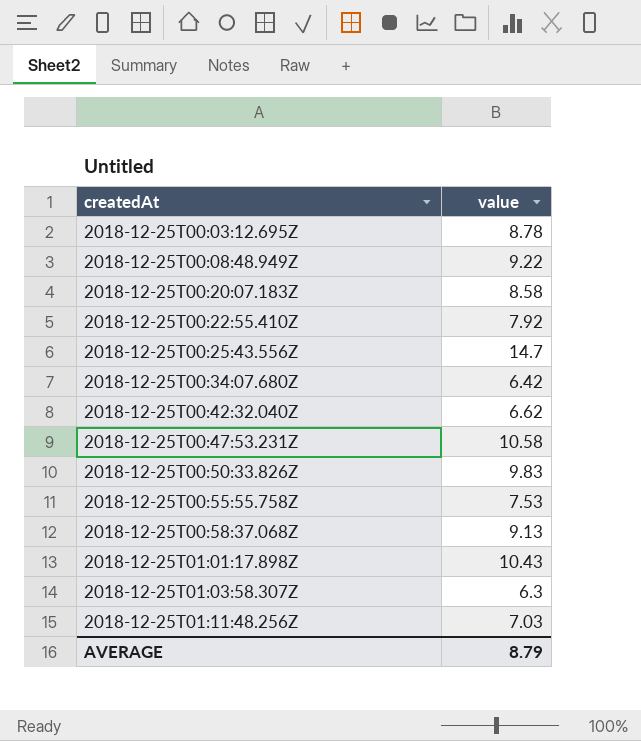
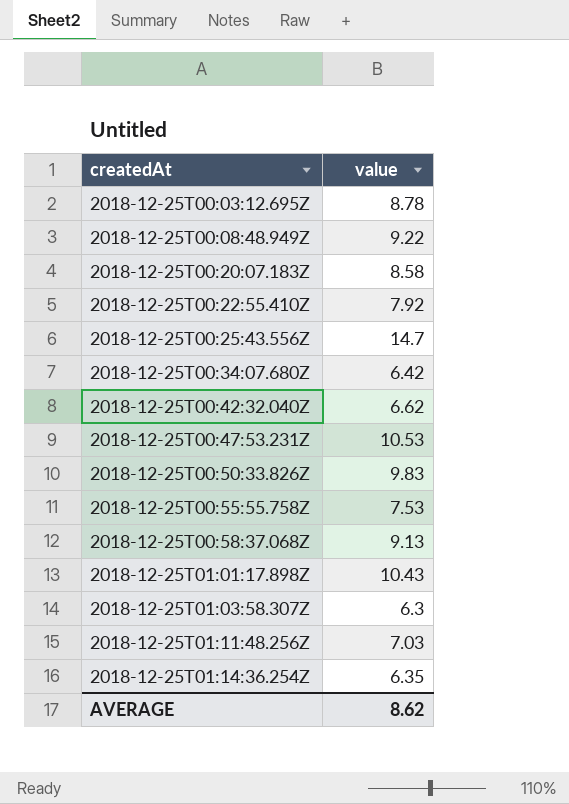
2018-12-25T00:47:53.231Z | value: 10.58 -> 10.53
row 2018-12-25T01:14:36.254Z: none -> 6.35
AVERAGE | value: 8.79 -> 8.62

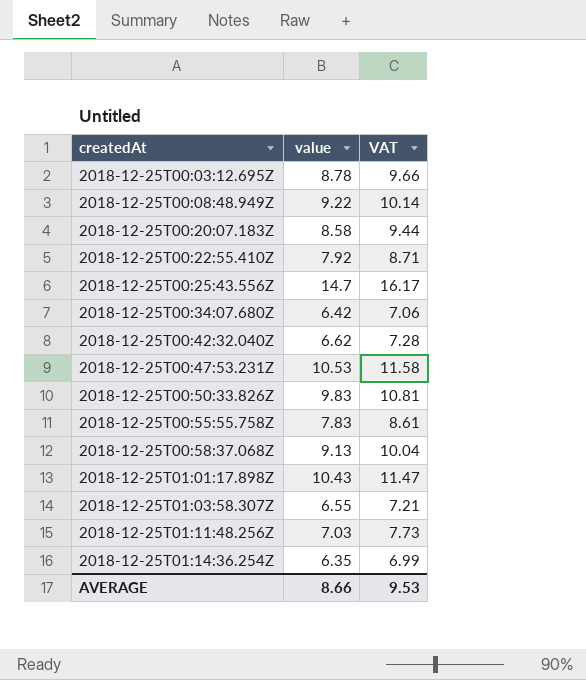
column VAT | formula: none -> [value] * 1.1
2018-12-25T00:55:55.758Z | value: 7.53 -> 7.83
2018-12-25T01:03:58.307Z | value: 6.3 -> 6.55
AVERAGE | value: 8.62 -> 8.66

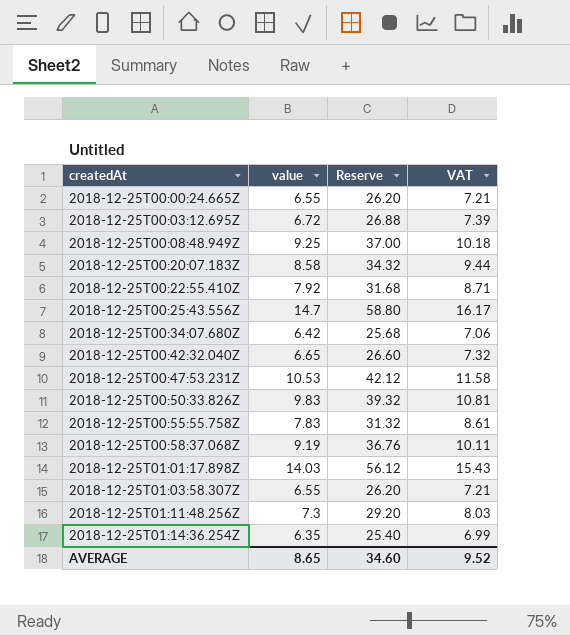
column Reserve | formula: none -> [value] * 4
row 2018-12-25T00:00:24.665Z: none -> 6.55 | 26.20 | 7.21
2018-12-25T00:03:12.695Z | value: 8.78 -> 6.72
2018-12-25T00:03:12.695Z | VAT: 9.66 -> 7.39
2018-12-25T00:08:48.949Z | value: 9.22 -> 9.25
2018-12-25T00:08:48.949Z | VAT: 10.14 -> 10.18
2018-12-25T00:42:32.040Z | value: 6.62 -> 6.65
2018-12-25T00:42:32.040Z | VAT: 7.28 -> 7.32
2018-12-25T00:58:37.068Z | value: 9.13 -> 9.19
2018-12-25T00:58:37.068Z | VAT: 10.04 -> 10.11
2018-12-25T01:01:17.898Z | value: 10.43 -> 14.03
2018-12-25T01:01:17.898Z | VAT: 11.47 -> 15.43
2018-12-25T01:11:48.256Z | value: 7.03 -> 7.3
2018-12-25T01:11:48.256Z | VAT: 7.73 -> 8.03
AVERAGE | value: 8.66 -> 8.65
AVERAGE | VAT: 9.53 -> 9.52

